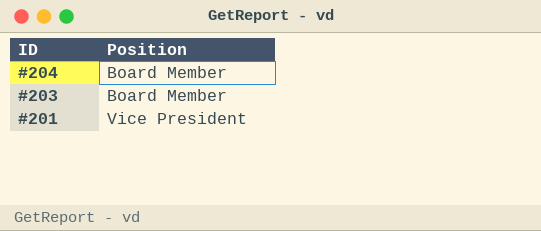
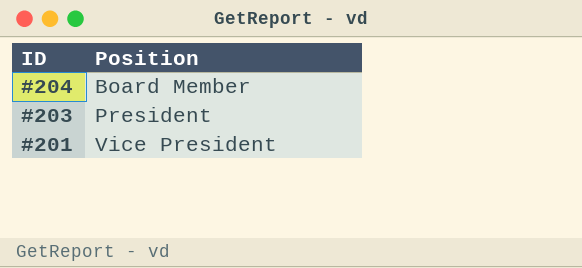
#203 | Position: Board Member -> President

